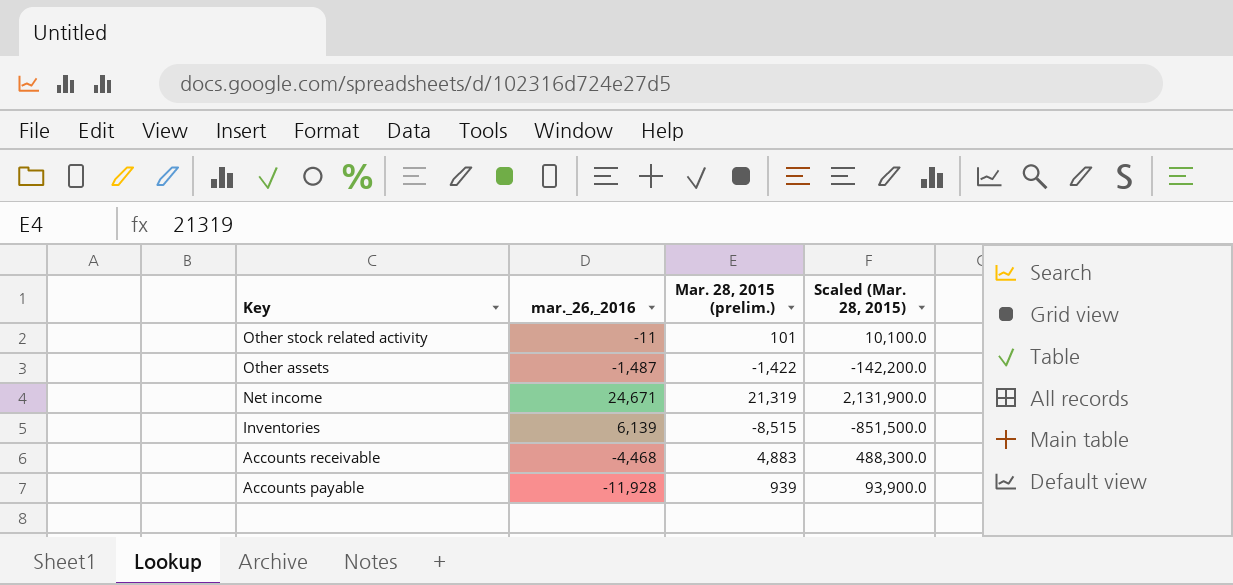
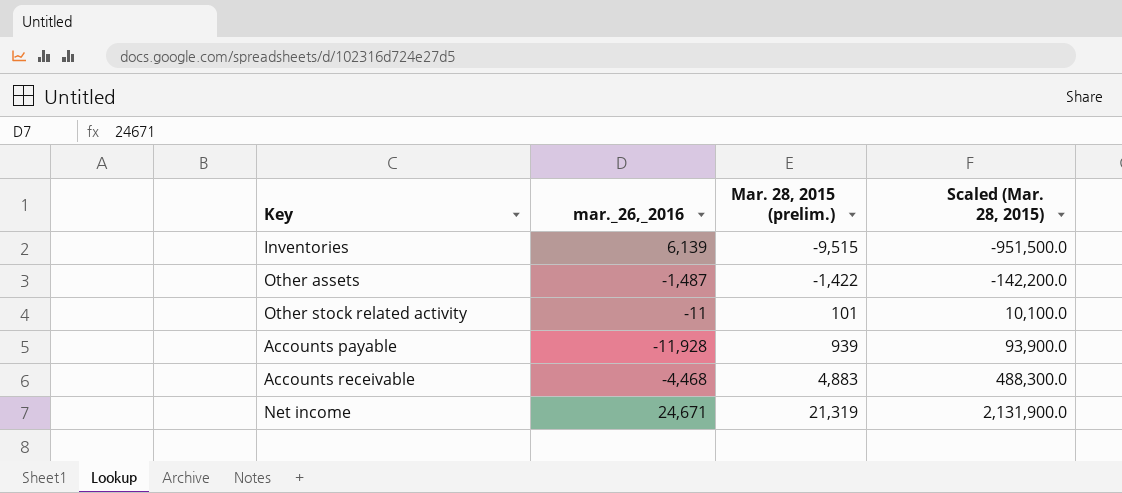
row order: Key descending -> Mar. 28, 2015 (prelim.) ascending
Inventories | Mar. 28, 2015 (prelim.): -8,515 -> -9,515
Inventories | Scaled (Mar. 28, 2015): -851,500.0 -> -951,500.0

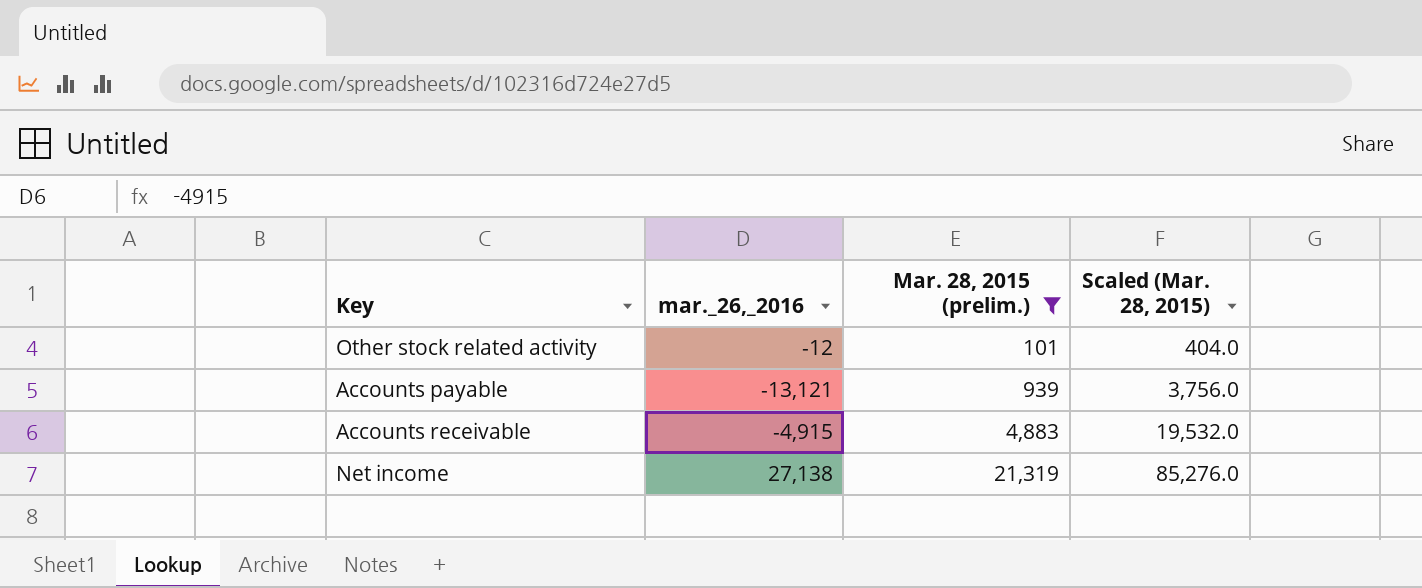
filter: none -> Mar. 28, 2015 (prelim.) >= 101
column Scaled (Mar. 28, 2015) | formula: [Mar. 28, 2015 (prelim.)] * 100 -> [Mar. 28, 2015 (prelim.)] * 4
Other stock related activity | mar._26,_2016: -11 -> -12
Accounts payable | mar._26,_2016: -11,928 -> -13,121
Accounts receivable | mar._26,_2016: -4,468 -> -4,915
Net income | mar._26,_2016: 24,671 -> 27,138

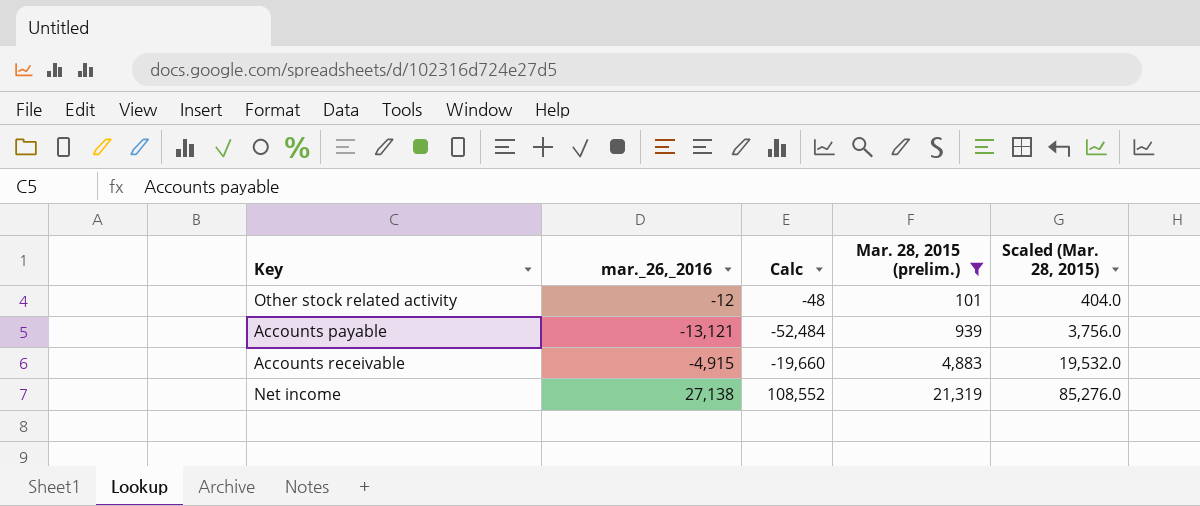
column Calc | formula: none -> [mar._26,_2016] * 4

